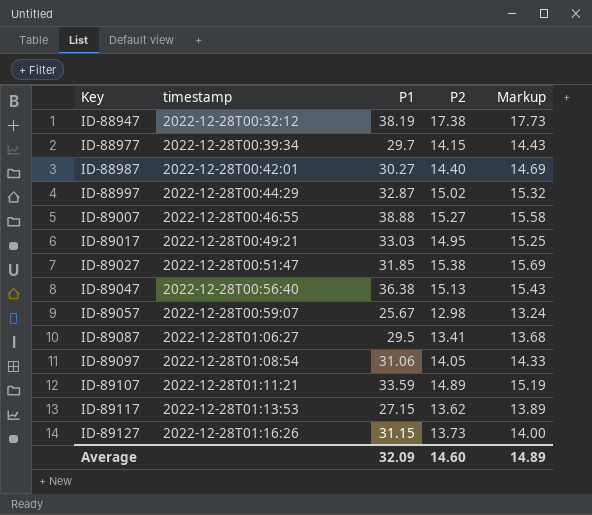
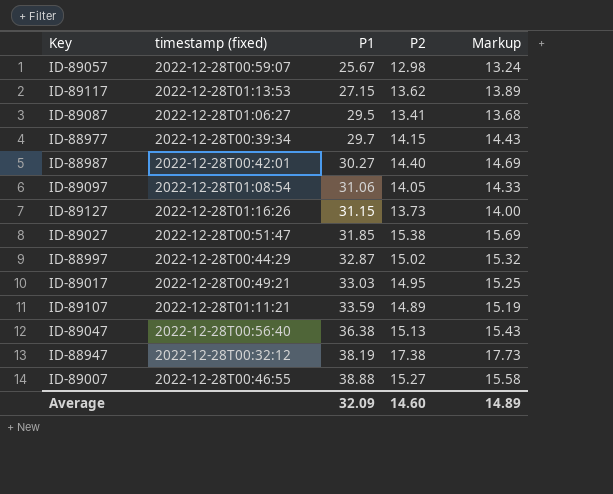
row order: Key ascending -> P1 ascending
column name: timestamp -> timestamp (fixed)

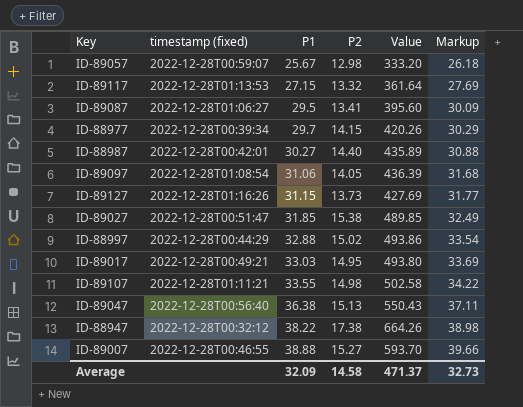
column Value | formula: none -> [P1] * [P2]
column Markup | formula: [P2] * 1.02 -> [P1] * 1.02
ID-89117 | P2: 13.62 -> 13.32
ID-88997 | P1: 32.87 -> 32.88
ID-89107 | P1: 33.59 -> 33.55
ID-89107 | P2: 14.89 -> 14.98
ID-88947 | P1: 38.19 -> 38.22
Average | P2: 14.60 -> 14.58
Average | Markup: 14.89 -> 32.73

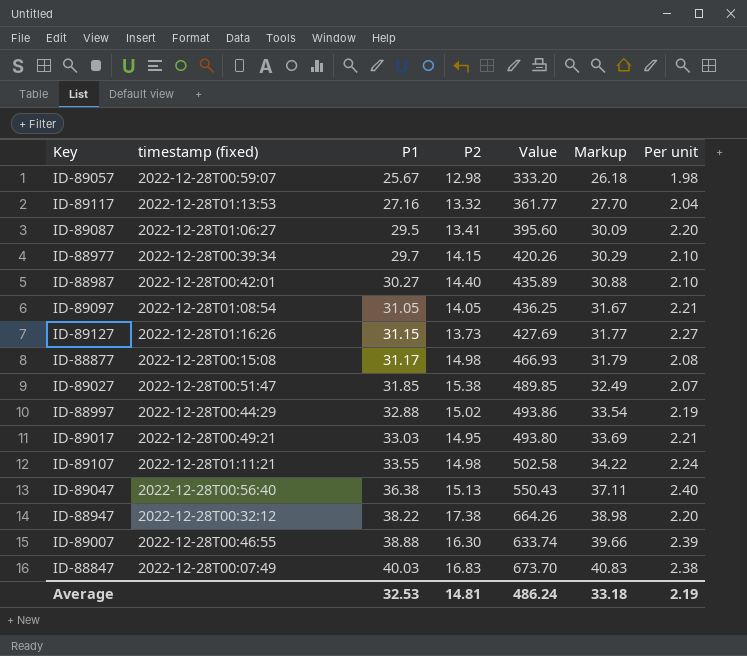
column Per unit | formula: none -> [P1] / [P2]
ID-89117 | P1: 27.15 -> 27.16
ID-89117 | Value: 361.64 -> 361.77
ID-89117 | Markup: 27.69 -> 27.70
ID-89097 | P1: 31.06 -> 31.05
ID-89097 | Value: 436.39 -> 436.25
ID-89097 | Markup: 31.68 -> 31.67
row ID-88877: none -> 2022-12-28T00:15:08 | 31.17 | 14.98 | 466.93 | 31.79 | 2.08
ID-89007 | P2: 15.27 -> 16.30
ID-89007 | Value: 593.70 -> 633.74
row ID-88847: none -> 2022-12-28T00:07:49 | 40.03 | 16.83 | 673.70 | 40.83 | 2.38
Average | P1: 32.09 -> 32.53
Average | P2: 14.58 -> 14.81
Average | Value: 471.37 -> 486.24
Average | Markup: 32.73 -> 33.18

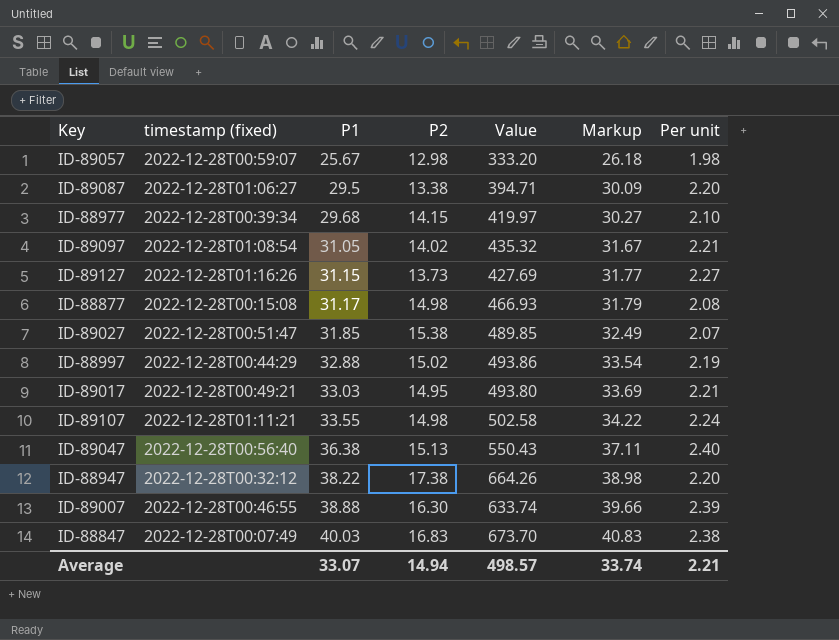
row ID-89117: 2022-12-28T01:13:53 | 27.16 | 13.32 | 361.77 | 27.70 | 2.04 -> none
row ID-88987: 2022-12-28T00:42:01 | 30.27 | 14.40 | 435.89 | 30.88 | 2.10 -> none
ID-89087 | P2: 13.41 -> 13.38
ID-89087 | Value: 395.60 -> 394.71
ID-88977 | P1: 29.7 -> 29.68
ID-88977 | Value: 420.26 -> 419.97
ID-88977 | Markup: 30.29 -> 30.27
ID-89097 | P2: 14.05 -> 14.02
ID-89097 | Value: 436.25 -> 435.32
Average | P1: 32.53 -> 33.07
Average | P2: 14.81 -> 14.94
Average | Value: 486.24 -> 498.57
Average | Markup: 33.18 -> 33.74
Average | Per unit: 2.19 -> 2.21

